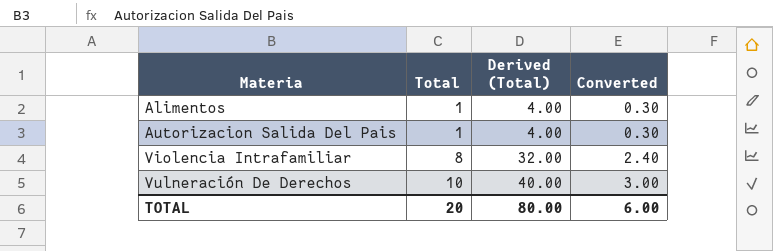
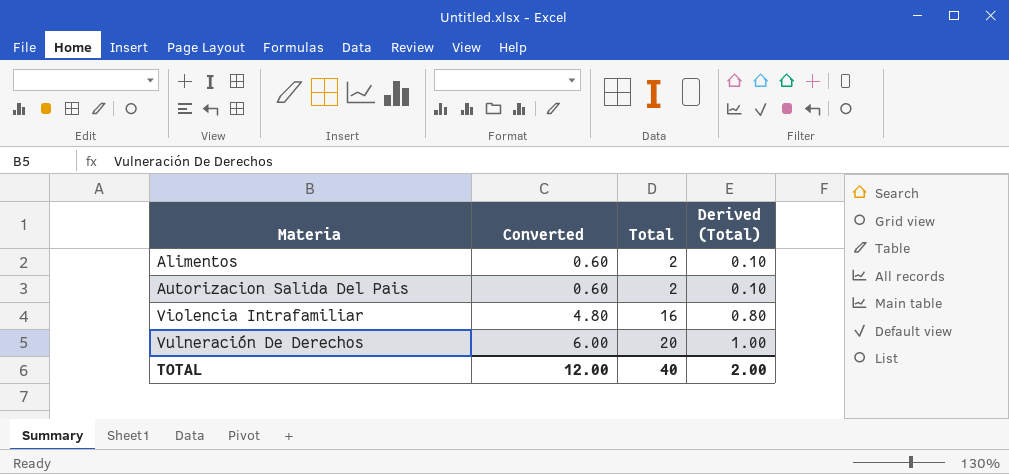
column Converted | position: 4 -> 2
column Derived (Total) | formula: [Total] * 4 -> [Total] * 0.05
Alimentos | Converted: 0.30 -> 0.60
Alimentos | Total: 1 -> 2
Autorizacion Salida Del Pais | Converted: 0.30 -> 0.60
Autorizacion Salida Del Pais | Total: 1 -> 2
Violencia Intrafamiliar | Converted: 2.40 -> 4.80
Violencia Intrafamiliar | Total: 8 -> 16
Vulneración De Derechos | Converted: 3.00 -> 6.00
Vulneración De Derechos | Total: 10 -> 20
TOTAL | Converted: 6.00 -> 12.00
TOTAL | Total: 20 -> 40
TOTAL | Derived (Total): 80.00 -> 2.00

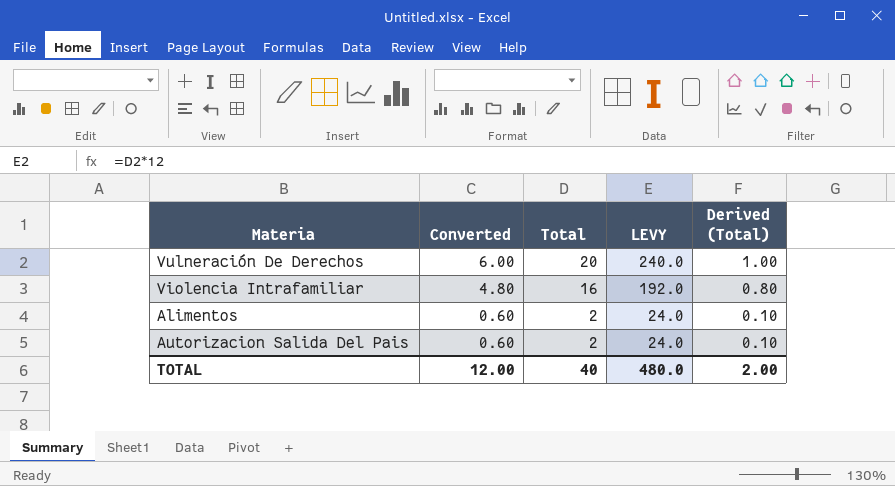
row order: Materia ascending -> Converted descending
column LEVY | formula: none -> [Total] * 12

